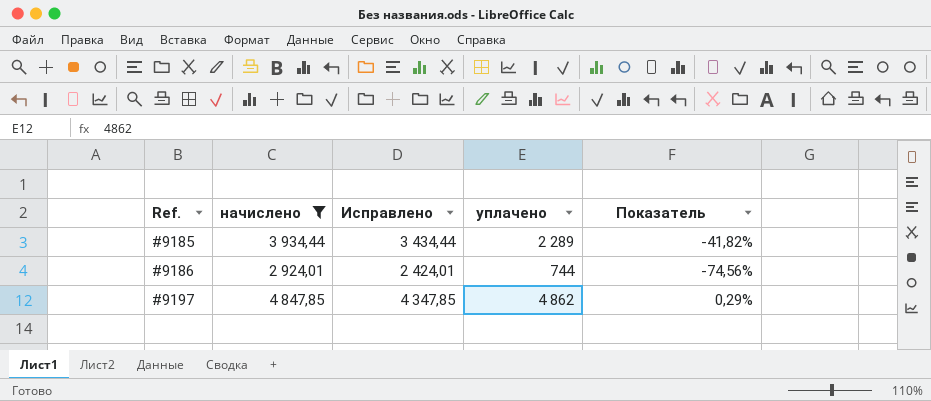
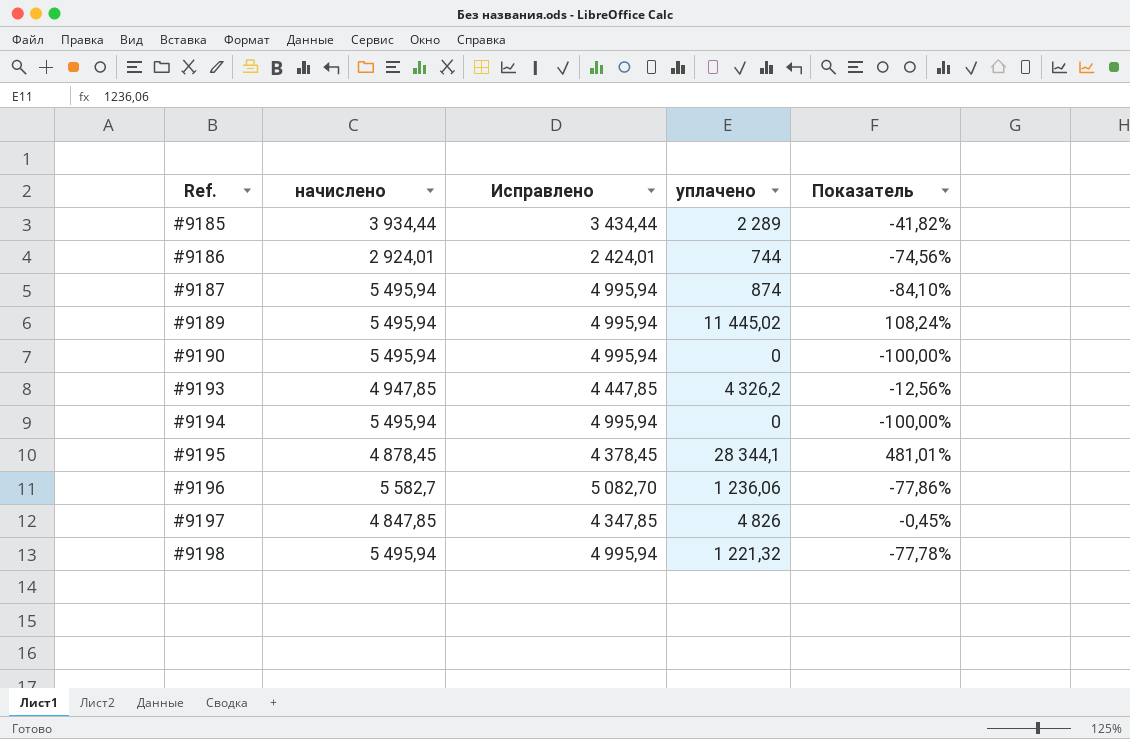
filter: начислено <= 4 847,85 -> none
#9197 | уплачено: 4 862 -> 4 826
#9197 | Показатель: 0,29% -> -0,45%

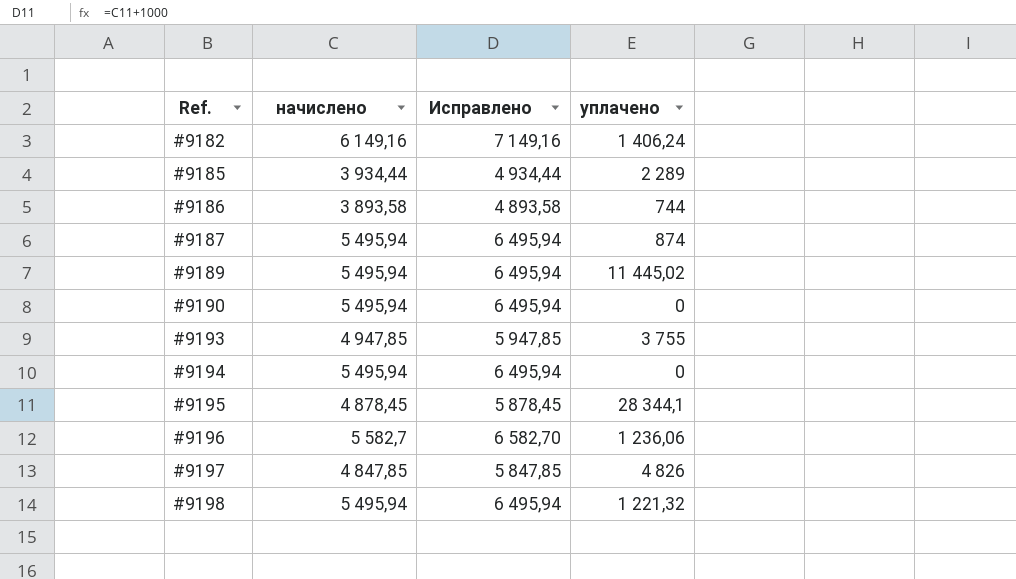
column Показатель | formula: ([уплачено] - [начислено]) / [начислено] -> none
column Исправлено | formula: [начислено] - 500 -> [начислено] + 1000
row #9182: none -> 6 149,16 | 7 149,16 | 1 406,24
#9186 | начислено: 2 924,01 -> 3 893,58
#9193 | уплачено: 4 326,2 -> 3 755

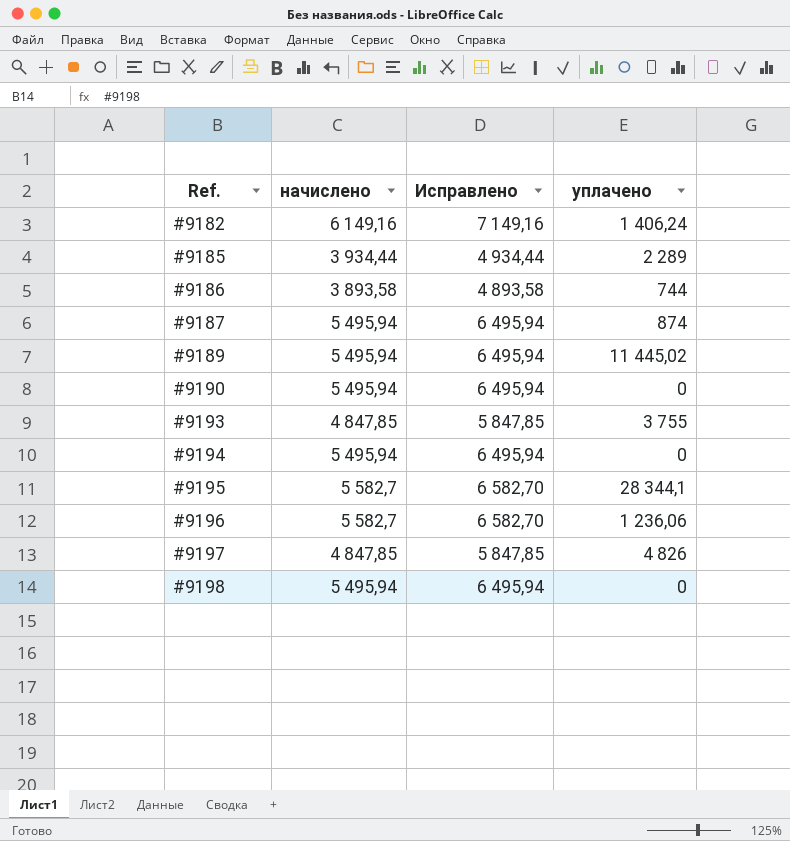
#9193 | начислено: 4 947,85 -> 4 847,85
#9193 | Исправлено: 5 947,85 -> 5 847,85
#9195 | начислено: 4 878,45 -> 5 582,7
#9195 | Исправлено: 5 878,45 -> 6 582,70
#9198 | уплачено: 1 221,32 -> 0

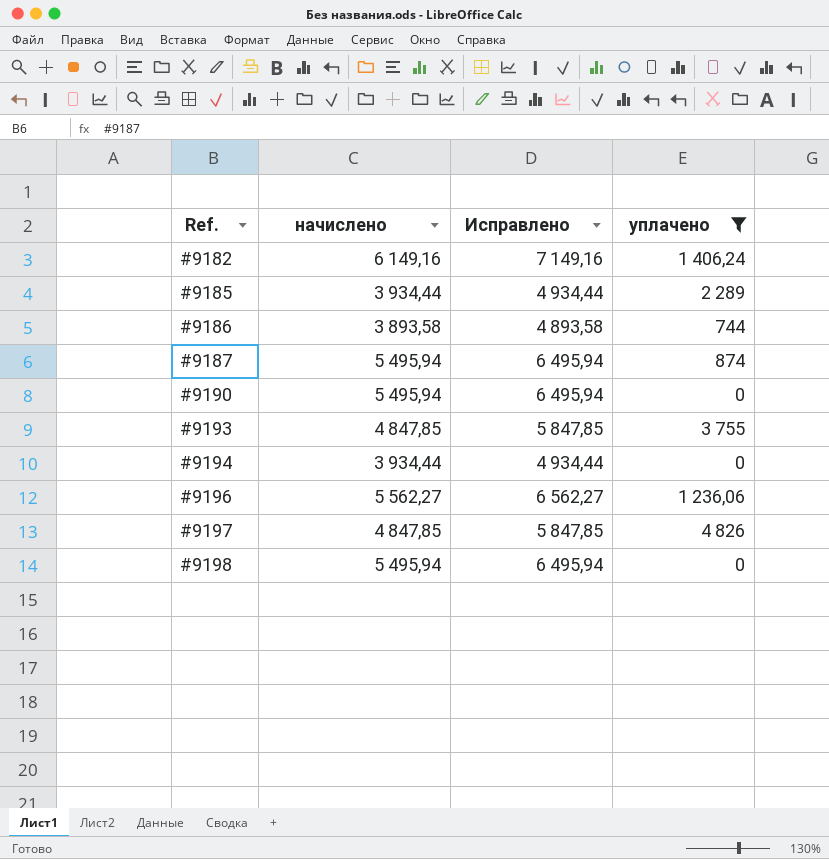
filter: none -> уплачено <= 4 826
#9194 | начислено: 5 495,94 -> 3 934,44
#9194 | Исправлено: 6 495,94 -> 4 934,44
#9196 | начислено: 5 582,7 -> 5 562,27
#9196 | Исправлено: 6 582,70 -> 6 562,27

